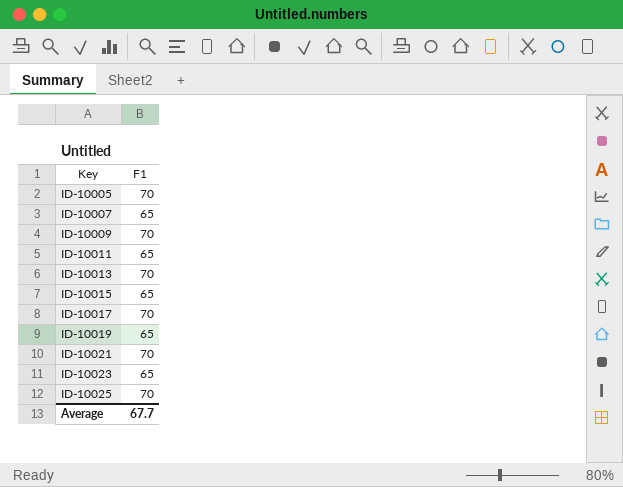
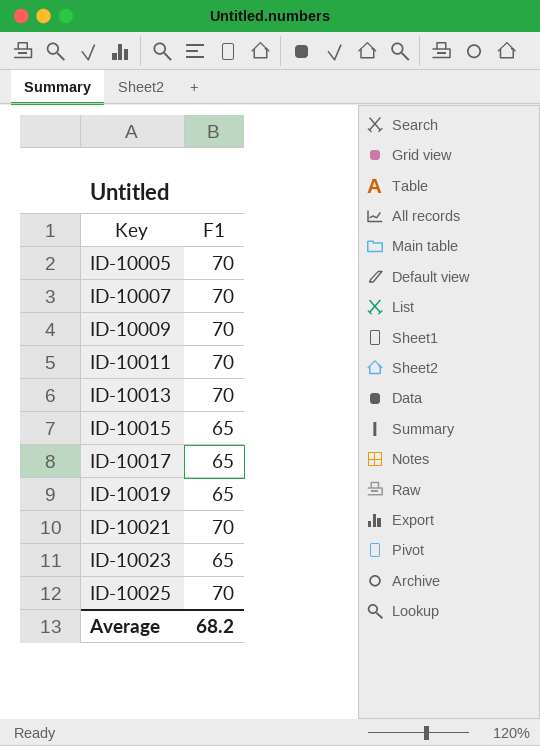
ID-10007 | F1: 65 -> 70
ID-10011 | F1: 65 -> 70
ID-10017 | F1: 70 -> 65
Average | F1: 67.7 -> 68.2

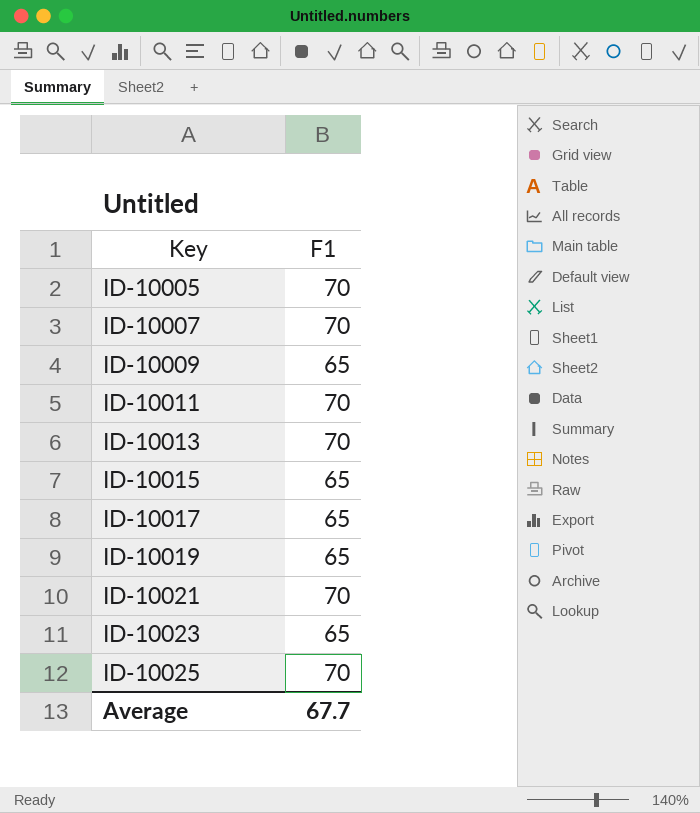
ID-10009 | F1: 70 -> 65
Average | F1: 68.2 -> 67.7

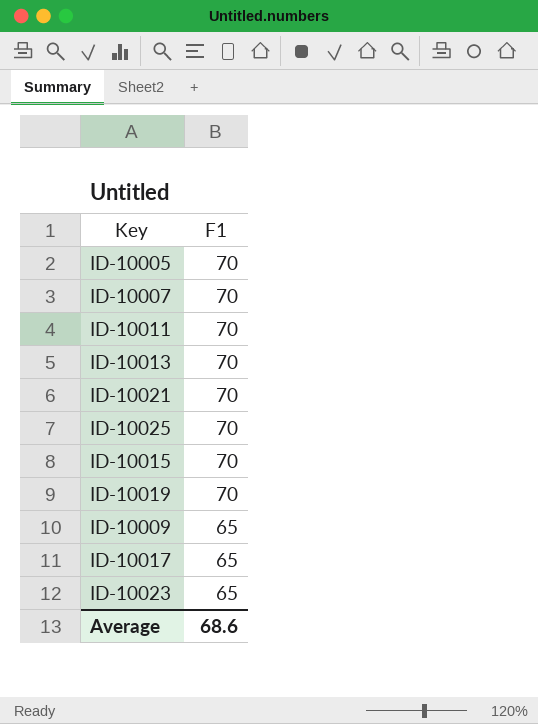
row order: Key ascending -> F1 descending
ID-10015 | F1: 65 -> 70
ID-10019 | F1: 65 -> 70
Average | F1: 67.7 -> 68.6

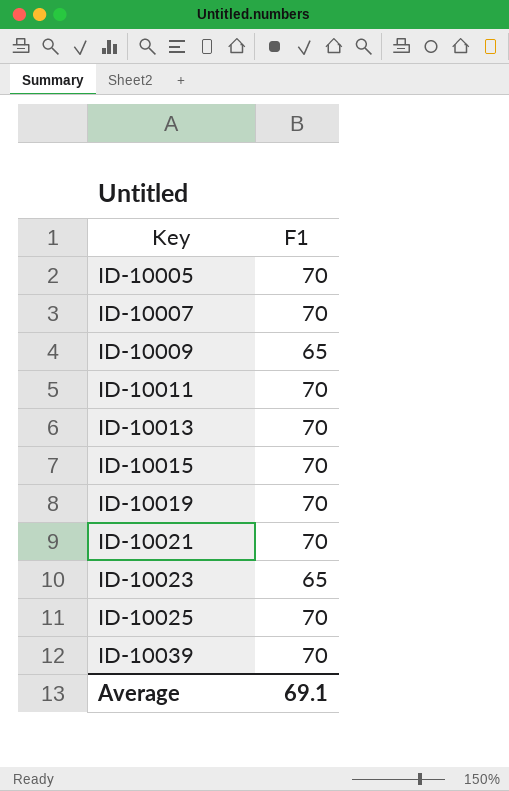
row order: F1 descending -> Key ascending
row ID-10017: 65 -> none
row ID-10039: none -> 70
Average | F1: 68.6 -> 69.1

